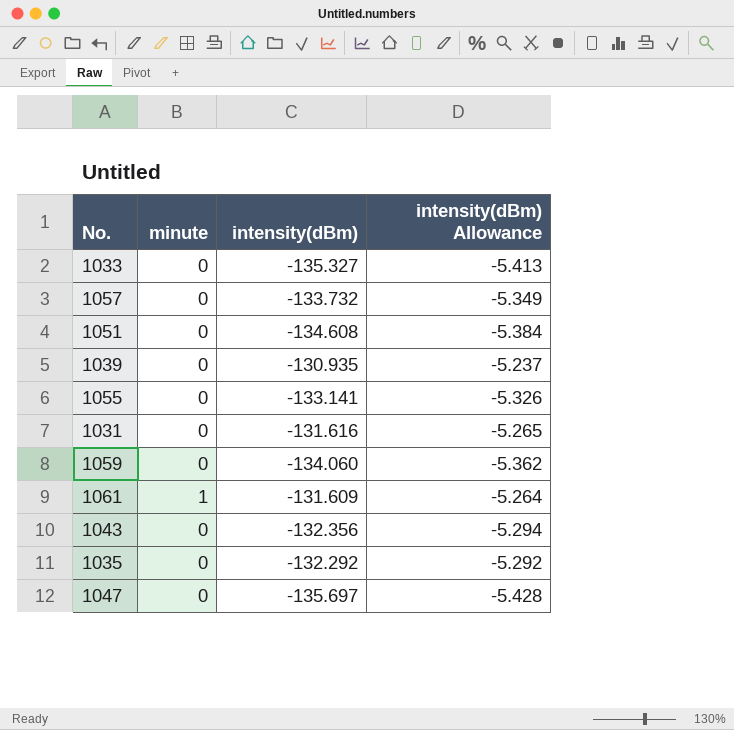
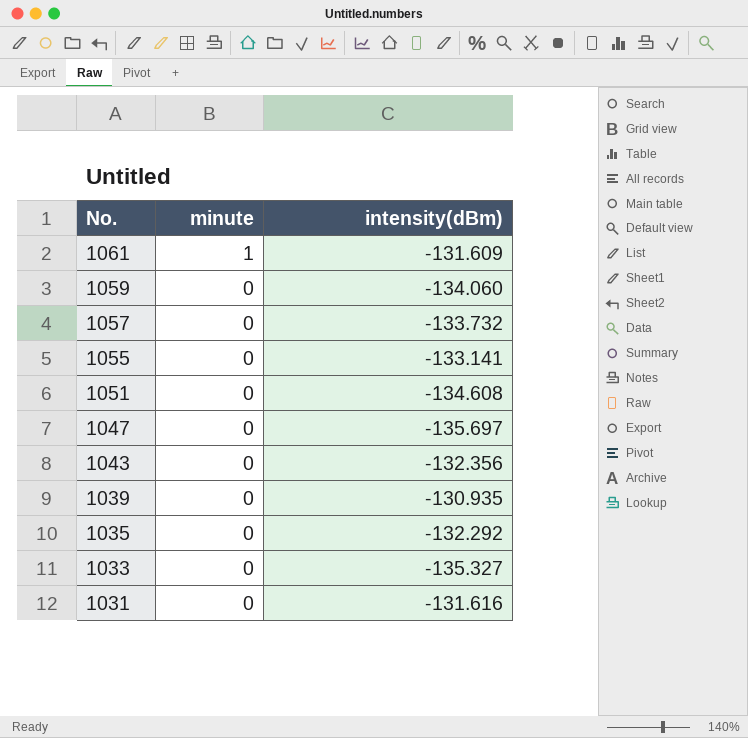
row order: none -> No. descending
column intensity(dBm) Allowance | formula: [intensity(dBm)] * 0.04 -> none

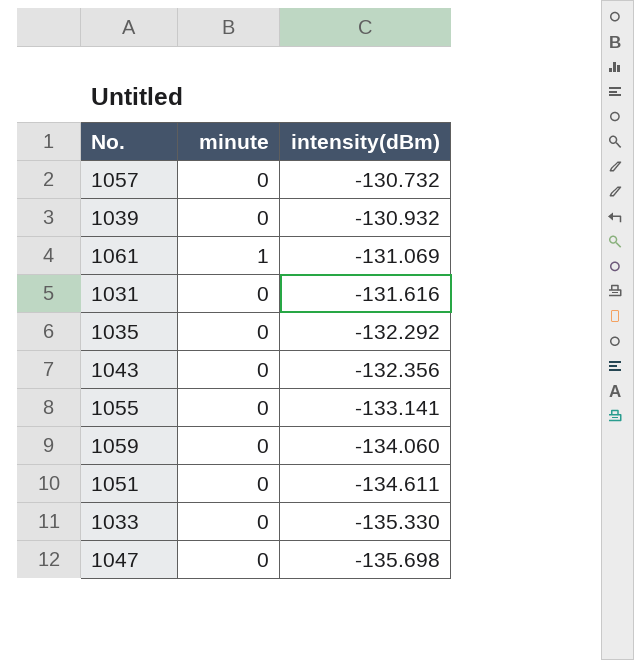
row order: No. descending -> intensity(dBm) descending
1057 | intensity(dBm): -133.732 -> -130.732
1039 | intensity(dBm): -130.935 -> -130.932
1061 | intensity(dBm): -131.609 -> -131.069
1051 | intensity(dBm): -134.608 -> -134.611
1033 | intensity(dBm): -135.327 -> -135.330
1047 | intensity(dBm): -135.697 -> -135.698

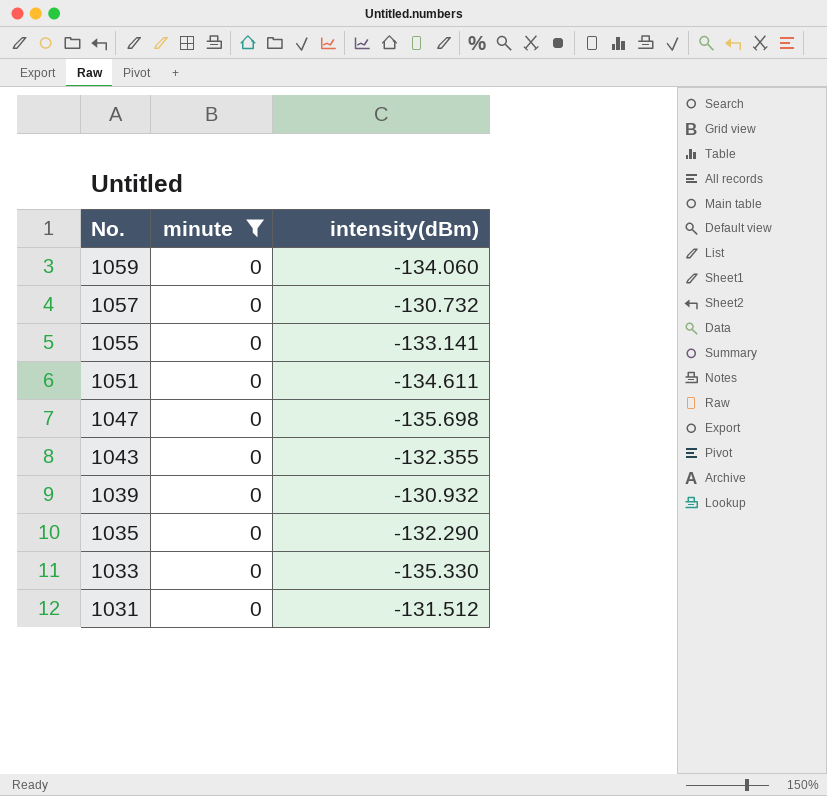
filter: none -> minute = 0
row order: intensity(dBm) descending -> No. descending
1043 | intensity(dBm): -132.356 -> -132.355
1035 | intensity(dBm): -132.292 -> -132.290
1031 | intensity(dBm): -131.616 -> -131.512

